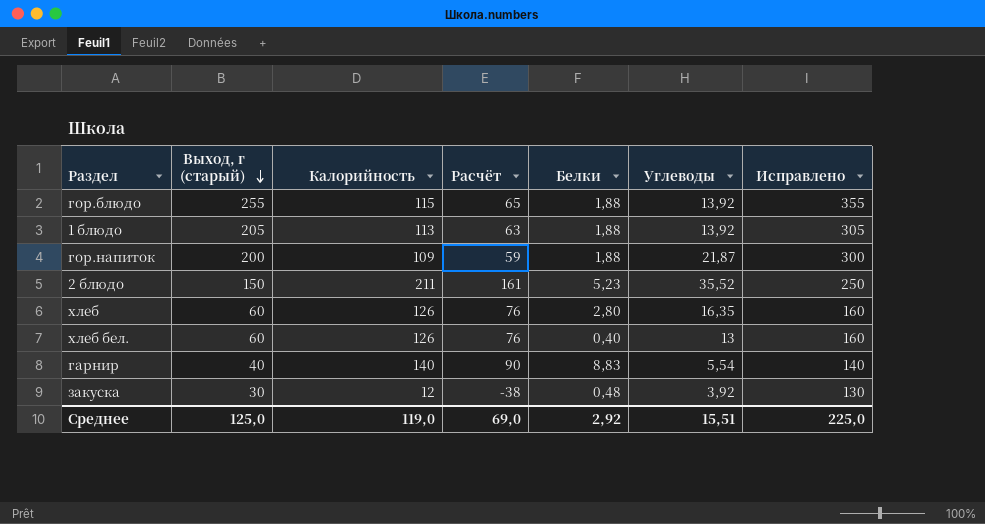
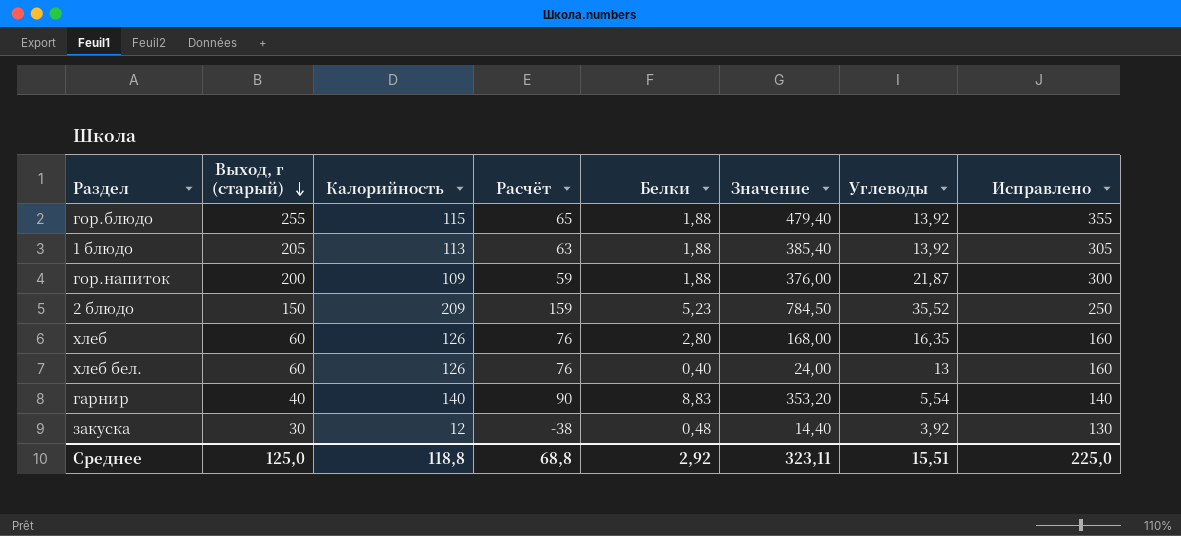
column Значение | formula: none -> [Выход, г (старый)] * [Белки]
2 блюдо | Калорийность: 211 -> 209
2 блюдо | Расчёт: 161 -> 159
Среднее | Калорийность: 119,0 -> 118,8
Среднее | Расчёт: 69,0 -> 68,8

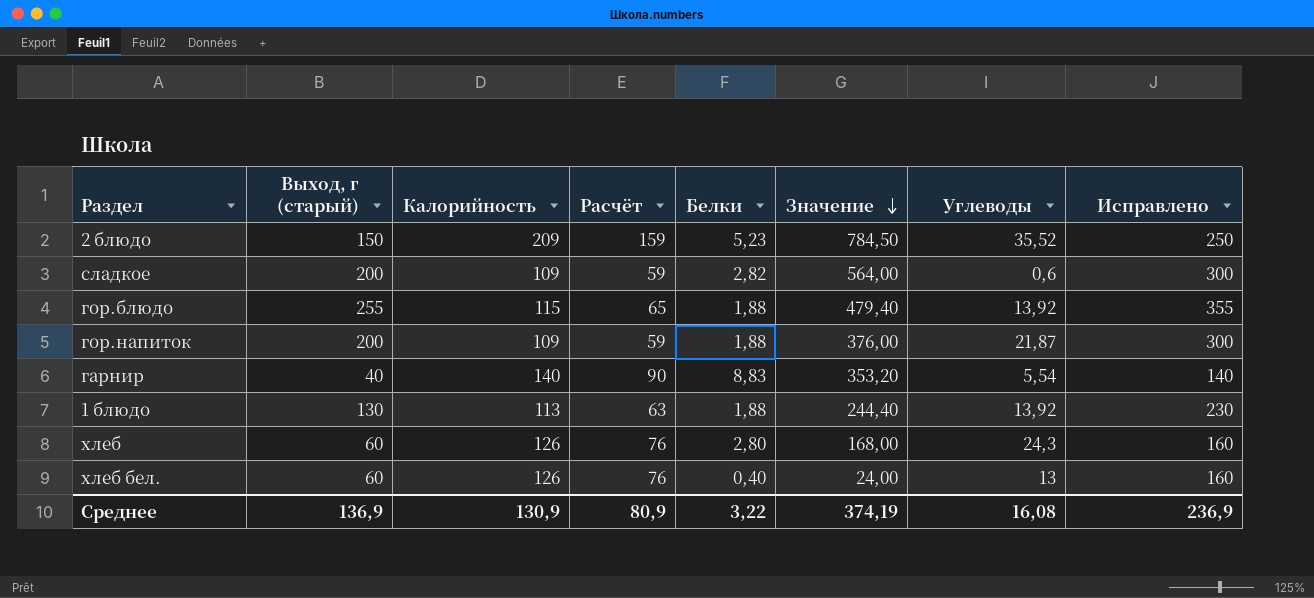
row order: Выход, г (старый) descending -> Значение descending
row закуска: 30 | 12 | -38 | 0,48 | 14,40 | 3,92 | 130 -> none
row сладкое: none -> 200 | 109 | 59 | 2,82 | 564,00 | 0,6 | 300
1 блюдо | Выход, г (старый): 205 -> 130
1 блюдо | Значение: 385,40 -> 244,40
1 блюдо | Исправлено: 305 -> 230
хлеб | Углеводы: 16,35 -> 24,3
Среднее | Выход, г (старый): 125,0 -> 136,9
Среднее | Калорийность: 118,8 -> 130,9
Среднее | Расчёт: 68,8 -> 80,9
Среднее | Белки: 2,92 -> 3,22
Среднее | Значение: 323,11 -> 374,19
Среднее | Углеводы: 15,51 -> 16,08
Среднее | Исправлено: 225,0 -> 236,9

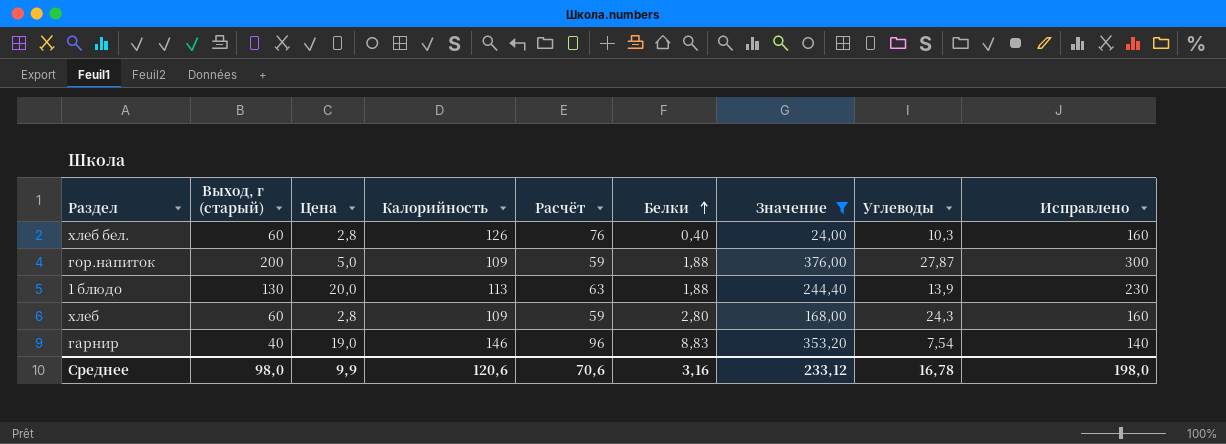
filter: none -> Значение <= 376,00
row order: Значение descending -> Белки ascending
column Цена | position: none -> 3
хлеб бел. | Углеводы: 13 -> 10,3
гор.напиток | Углеводы: 21,87 -> 27,87
1 блюдо | Углеводы: 13,92 -> 13,9
хлеб | Калорийность: 126 -> 109
хлеб | Расчёт: 76 -> 59
гарнир | Калорийность: 140 -> 146
гарнир | Расчёт: 90 -> 96
гарнир | Углеводы: 5,54 -> 7,54
Среднее | Выход, г (старый): 136,9 -> 98,0
Среднее | Калорийность: 130,9 -> 120,6
Среднее | Расчёт: 80,9 -> 70,6
Среднее | Белки: 3,22 -> 3,16
Среднее | Значение: 374,19 -> 233,12
Среднее | Углеводы: 16,08 -> 16,78
Среднее | Исправлено: 236,9 -> 198,0

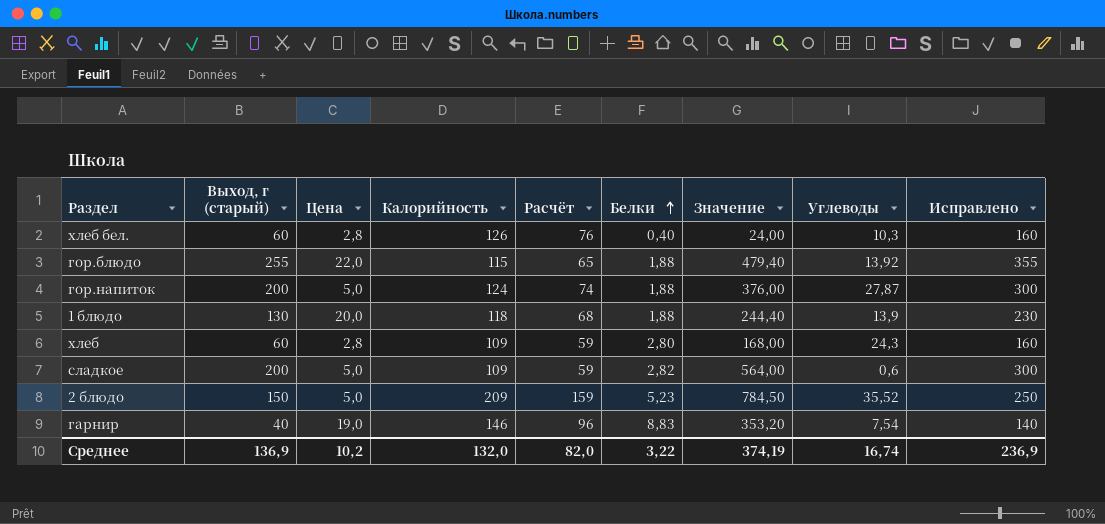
filter: Значение <= 376,00 -> none
гор.напиток | Калорийность: 109 -> 124
гор.напиток | Расчёт: 59 -> 74
1 блюдо | Калорийность: 113 -> 118
1 блюдо | Расчёт: 63 -> 68
Среднее | Выход, г (старый): 98,0 -> 136,9
Среднее | Цена: 9,9 -> 10,2
Среднее | Калорийность: 120,6 -> 132,0
Среднее | Расчёт: 70,6 -> 82,0
Среднее | Белки: 3,16 -> 3,22
Среднее | Значение: 233,12 -> 374,19
Среднее | Углеводы: 16,78 -> 16,74
Среднее | Исправлено: 198,0 -> 236,9

